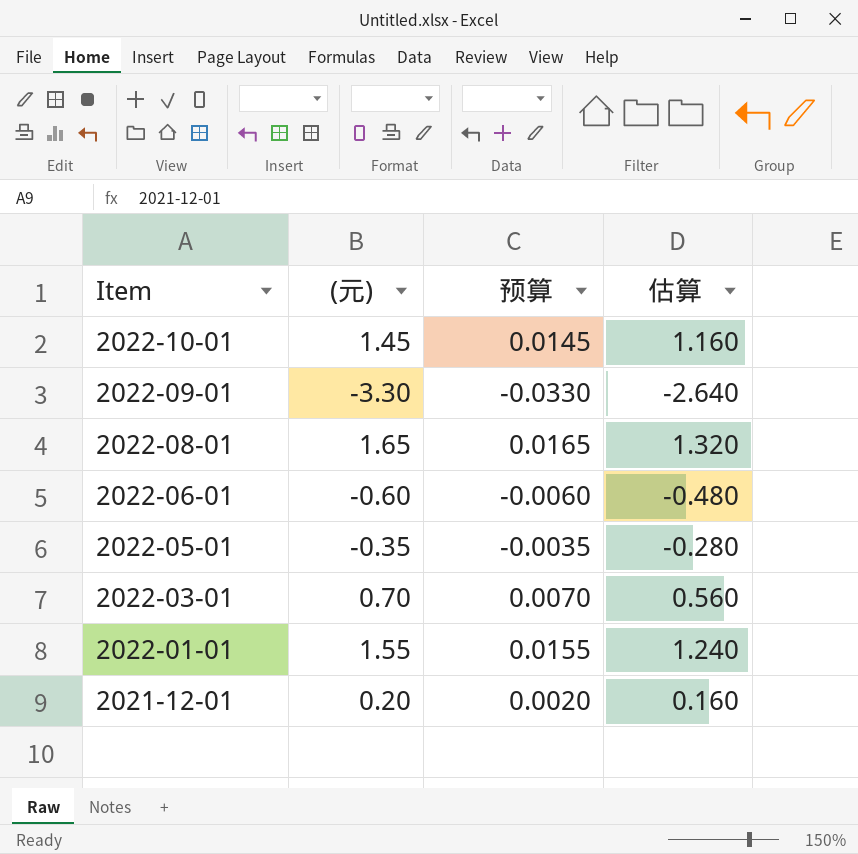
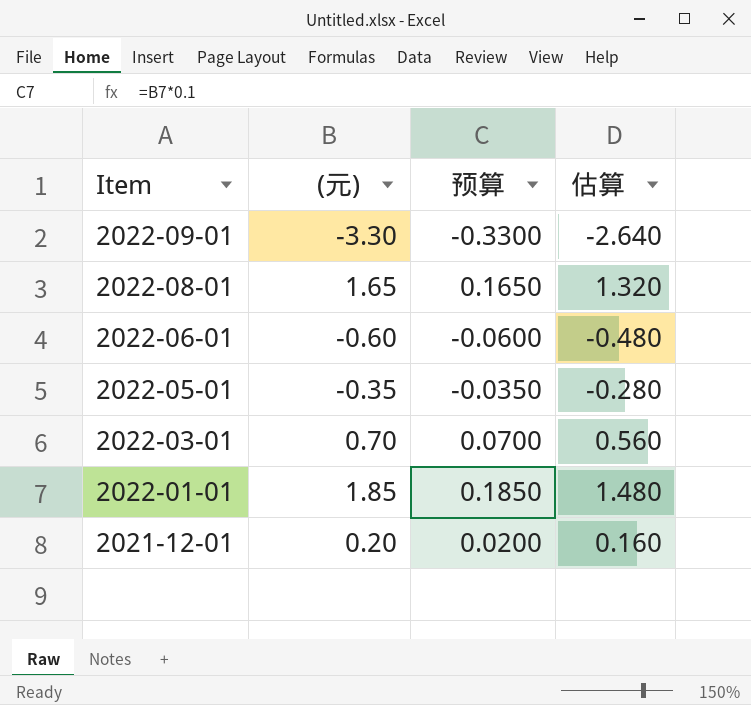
column 预算 | formula: [(元)] * 0.01 -> [(元)] * 0.1
row 2022-10-01: 1.45 | 0.0145 | 1.160 -> none
2022-01-01 | (元): 1.55 -> 1.85
2022-01-01 | 估算: 1.240 -> 1.480

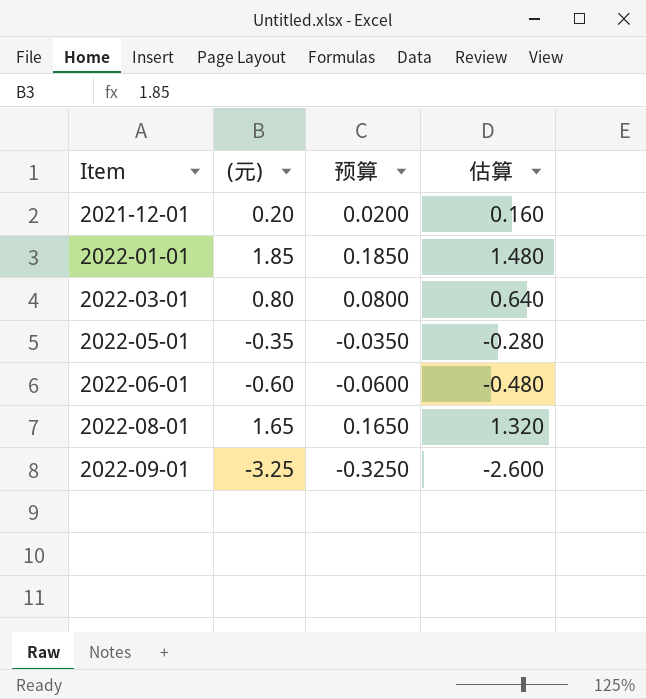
row order: Item descending -> Item ascending
2022-03-01 | (元): 0.70 -> 0.80
2022-03-01 | 预算: 0.0700 -> 0.0800
2022-03-01 | 估算: 0.560 -> 0.640
2022-09-01 | (元): -3.30 -> -3.25
2022-09-01 | 预算: -0.3300 -> -0.3250
2022-09-01 | 估算: -2.640 -> -2.600

